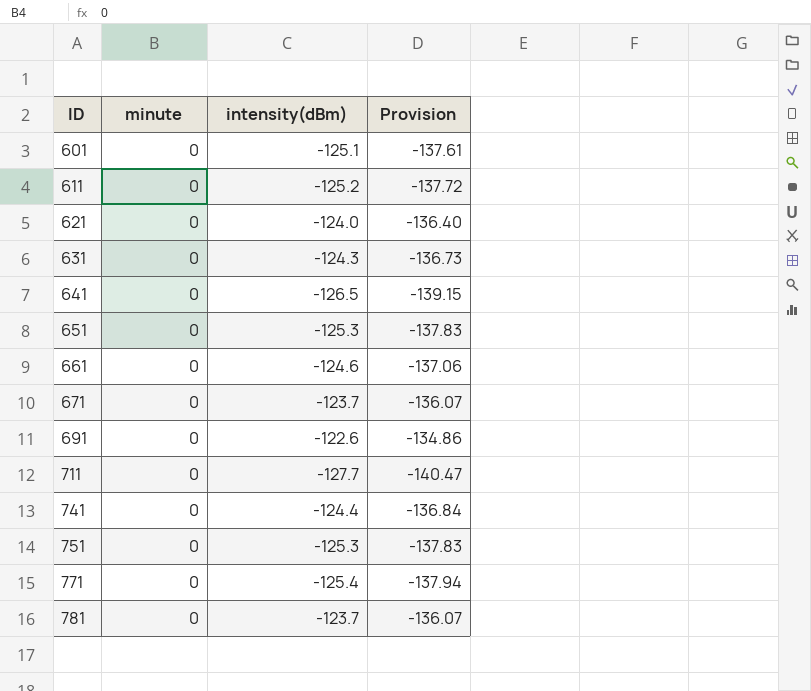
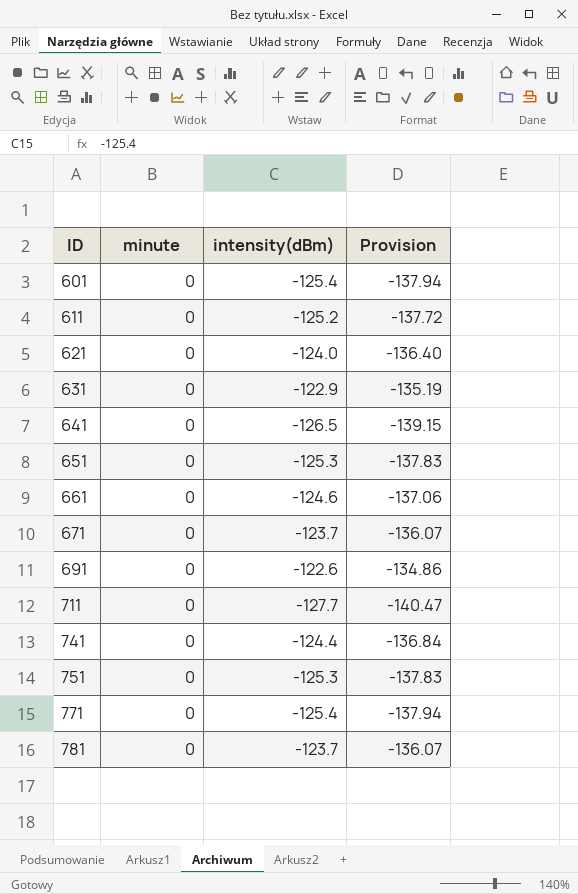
601 | intensity(dBm): -125.1 -> -125.4
601 | Provision: -137.61 -> -137.94
631 | intensity(dBm): -124.3 -> -122.9
631 | Provision: -136.73 -> -135.19

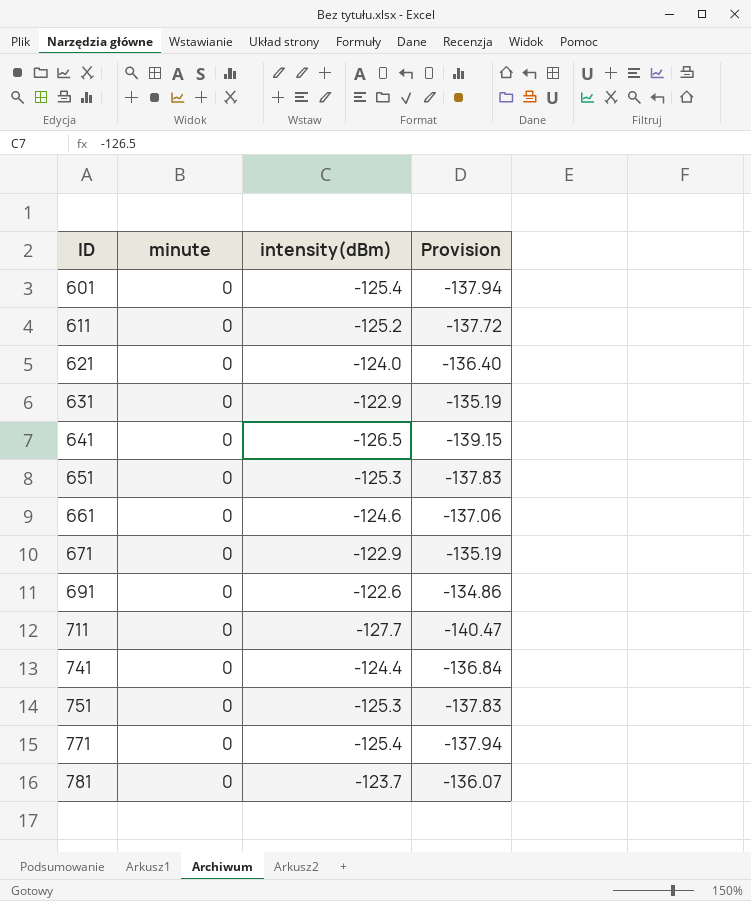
671 | intensity(dBm): -123.7 -> -122.9
671 | Provision: -136.07 -> -135.19

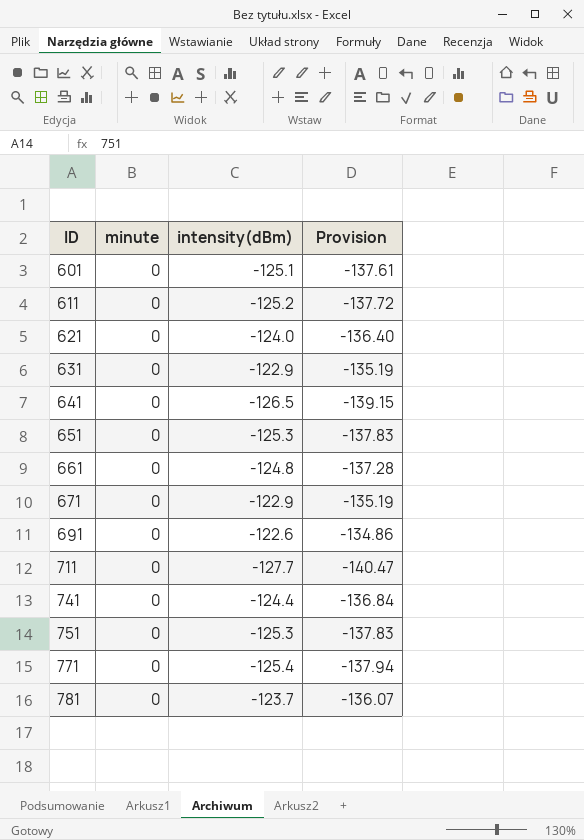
601 | intensity(dBm): -125.4 -> -125.1
601 | Provision: -137.94 -> -137.61
661 | intensity(dBm): -124.6 -> -124.8
661 | Provision: -137.06 -> -137.28

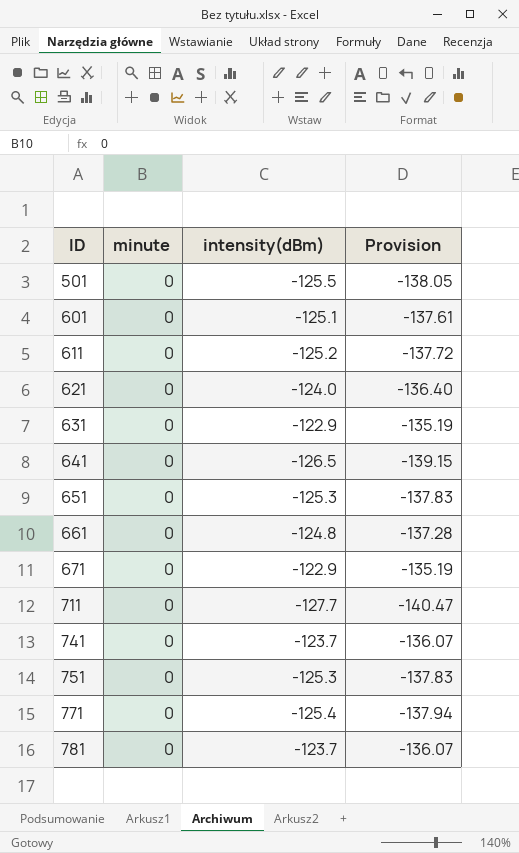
row 691: 0 | -122.6 | -134.86 -> none
row 501: none -> 0 | -125.5 | -138.05
741 | intensity(dBm): -124.4 -> -123.7
741 | Provision: -136.84 -> -136.07

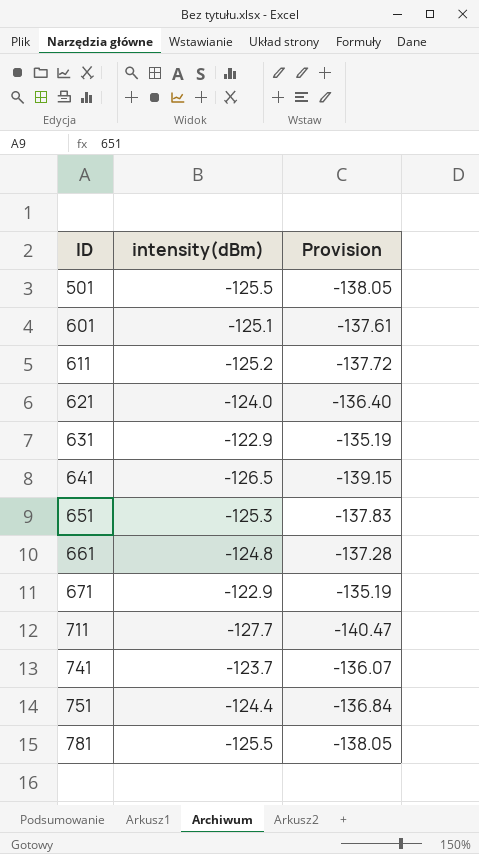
column minute | position: 2 -> none
row 771: 0 | -125.4 | -137.94 -> none
751 | intensity(dBm): -125.3 -> -124.4
751 | Provision: -137.83 -> -136.84
781 | intensity(dBm): -123.7 -> -125.5
781 | Provision: -136.07 -> -138.05

